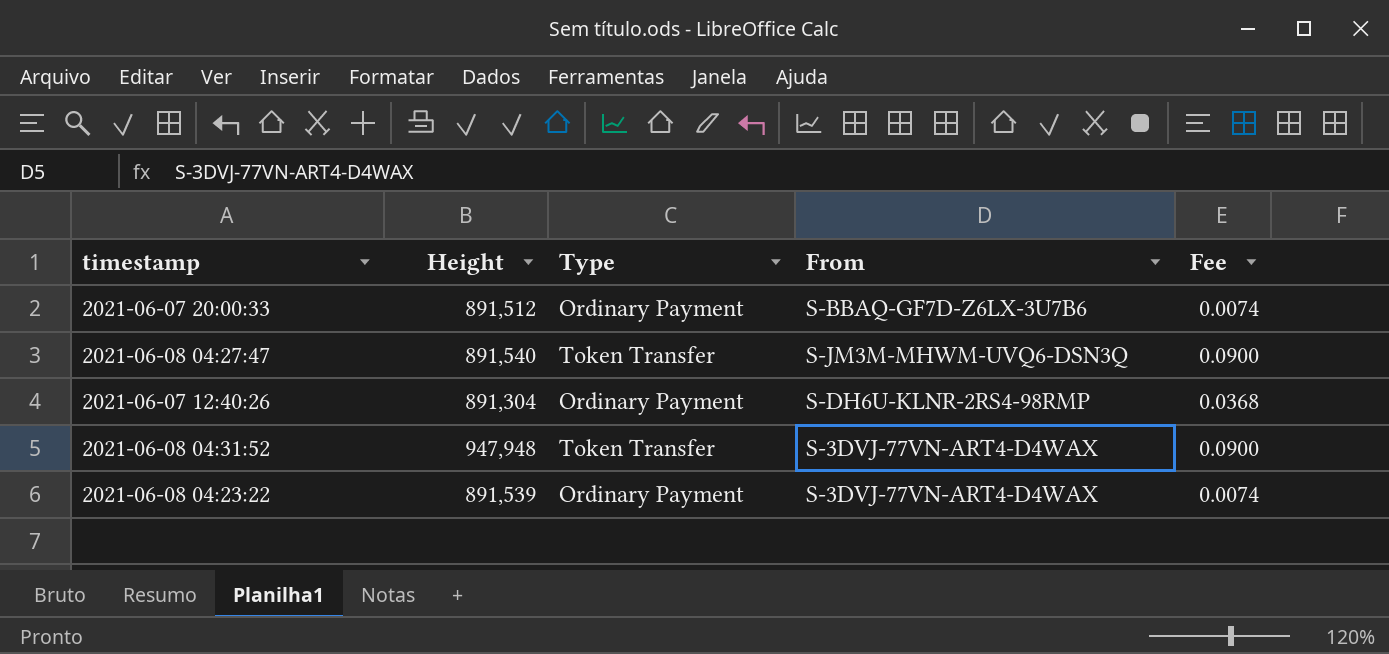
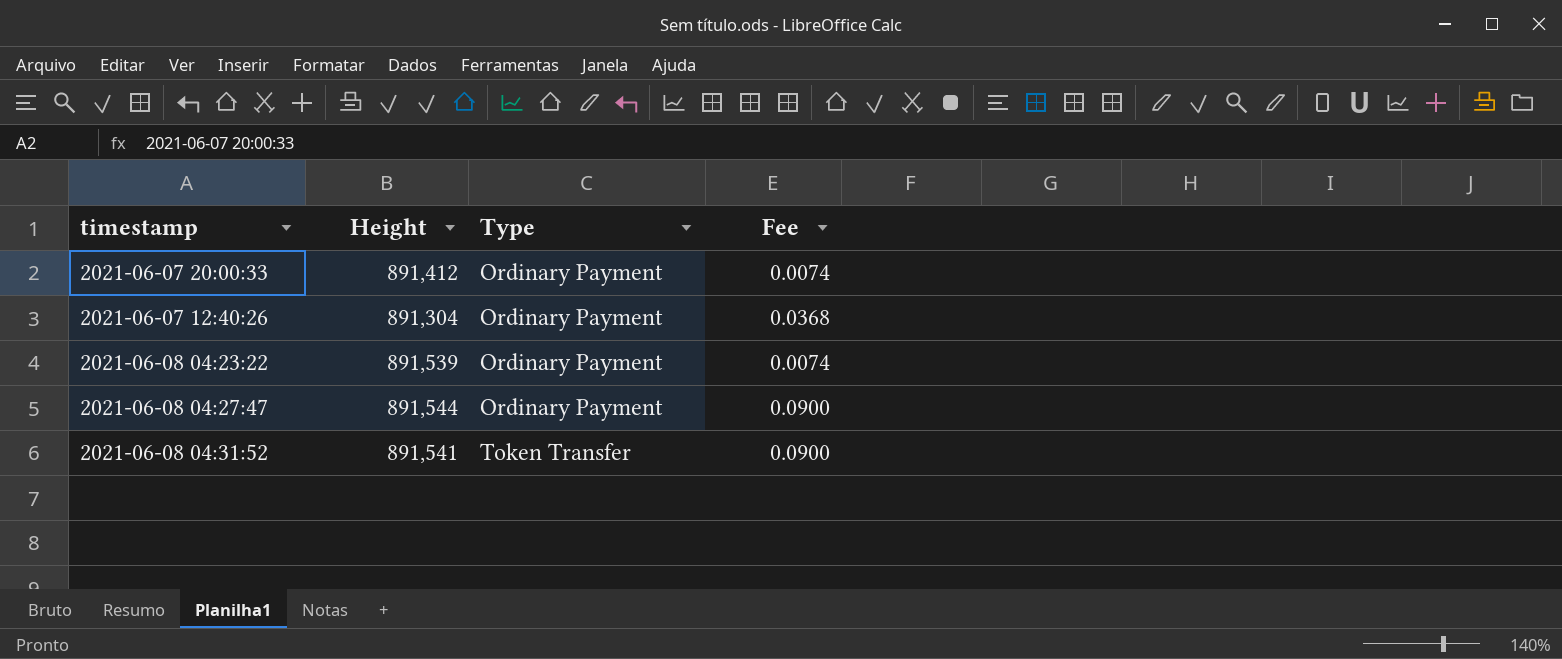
row order: none -> Type ascending
column From | position: 4 -> none
2021-06-07 20:00:33 | Height: 891,512 -> 891,412
2021-06-08 04:27:47 | Height: 891,540 -> 891,544
2021-06-08 04:27:47 | Type: Token Transfer -> Ordinary Payment
2021-06-08 04:31:52 | Height: 947,948 -> 891,541

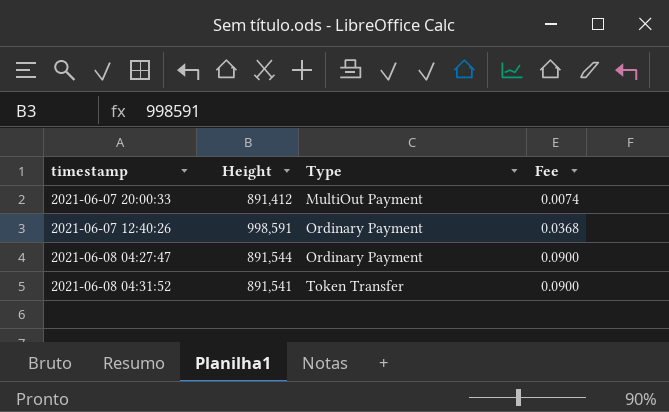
row 2021-06-08 04:23:22: 891,539 | Ordinary Payment | 0.0074 -> none
2021-06-07 20:00:33 | Type: Ordinary Payment -> MultiOut Payment
2021-06-07 12:40:26 | Height: 891,304 -> 998,591

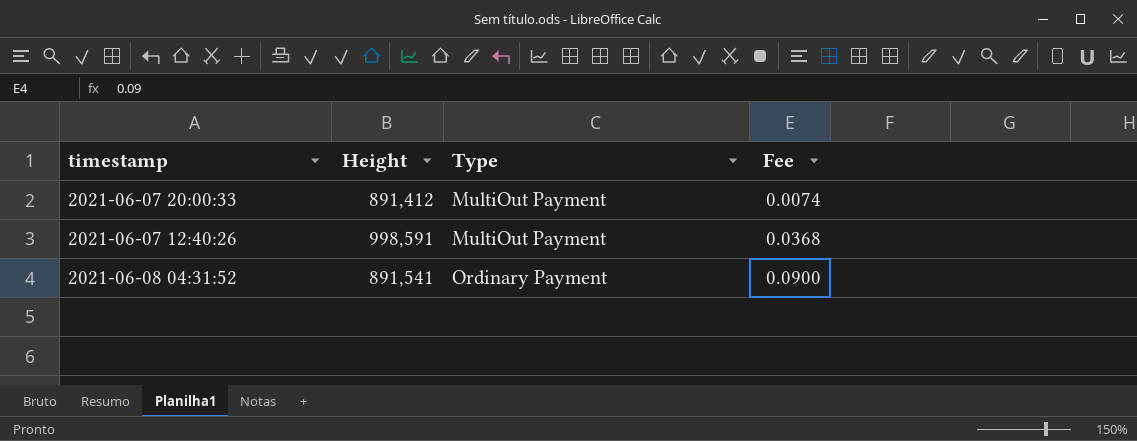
row 2021-06-08 04:27:47: 891,544 | Ordinary Payment | 0.0900 -> none
2021-06-07 12:40:26 | Type: Ordinary Payment -> MultiOut Payment
2021-06-08 04:31:52 | Type: Token Transfer -> Ordinary Payment

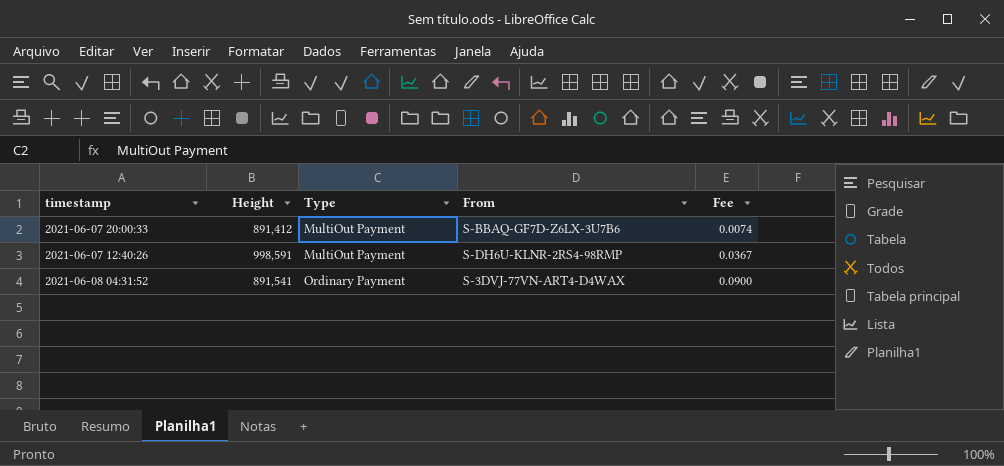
column From | position: none -> 4
2021-06-07 12:40:26 | Fee: 0.0368 -> 0.0367

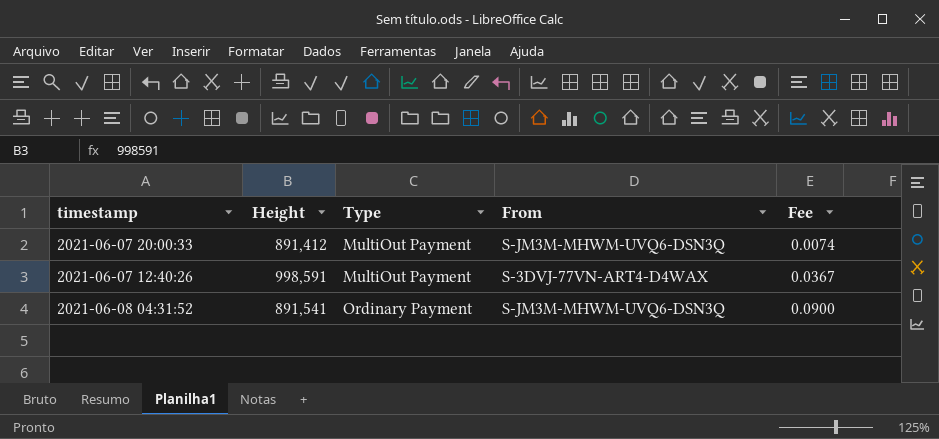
2021-06-07 20:00:33 | From: S-BBAQ-GF7D-Z6LX-3U7B6 -> S-JM3M-MHWM-UVQ6-DSN3Q
2021-06-07 12:40:26 | From: S-DH6U-KLNR-2RS4-98RMP -> S-3DVJ-77VN-ART4-D4WAX
2021-06-08 04:31:52 | From: S-3DVJ-77VN-ART4-D4WAX -> S-JM3M-MHWM-UVQ6-DSN3Q

